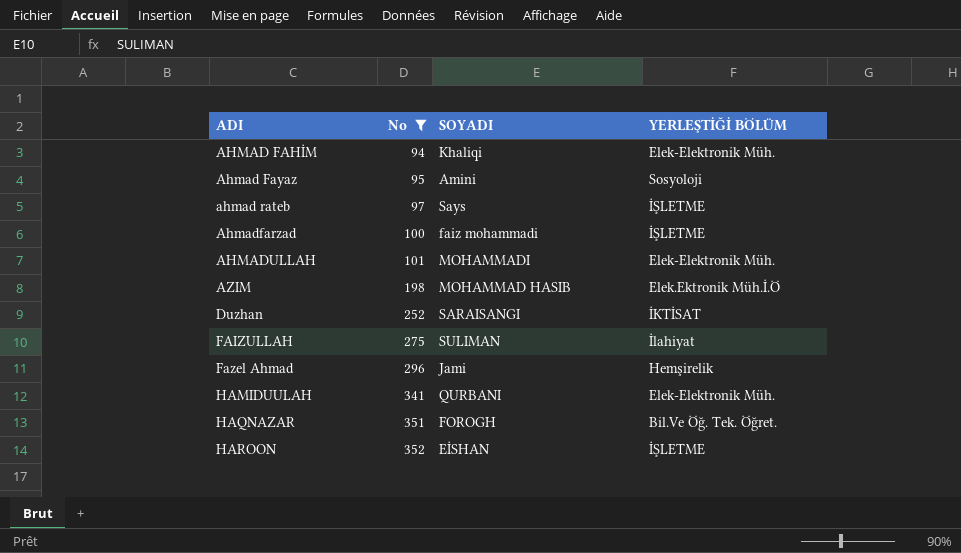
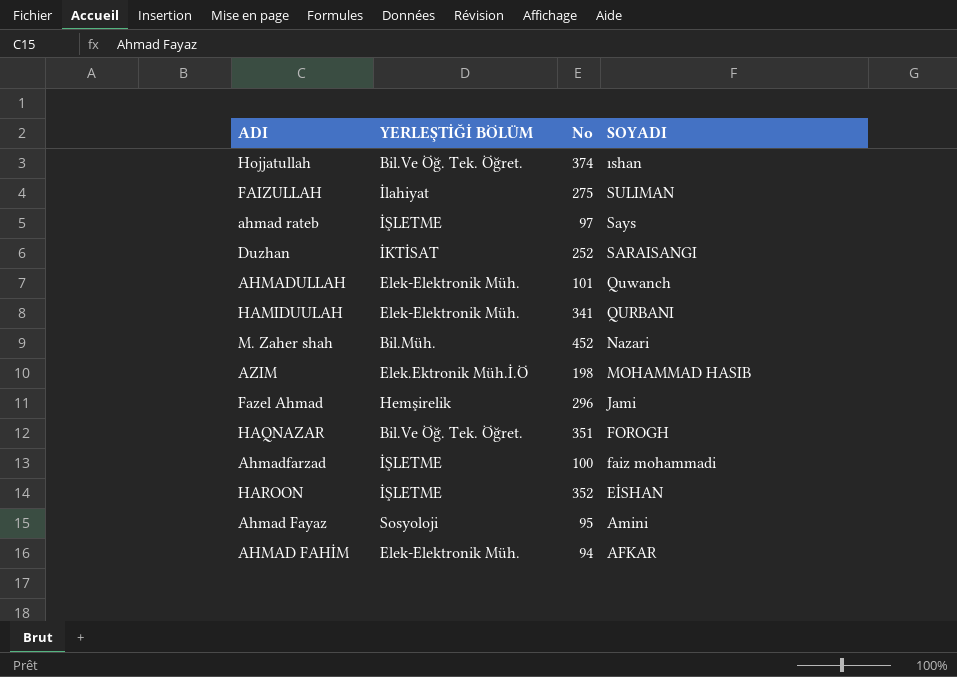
filter: No <= 352 -> none
row order: ADI ascending -> SOYADI descending
column YERLEŞTİĞİ BÖLÜM | position: 4 -> 2
AHMADULLAH | SOYADI: MOHAMMADI -> Quwanch
AHMAD FAHİM | SOYADI: Khaliqi -> AFKAR

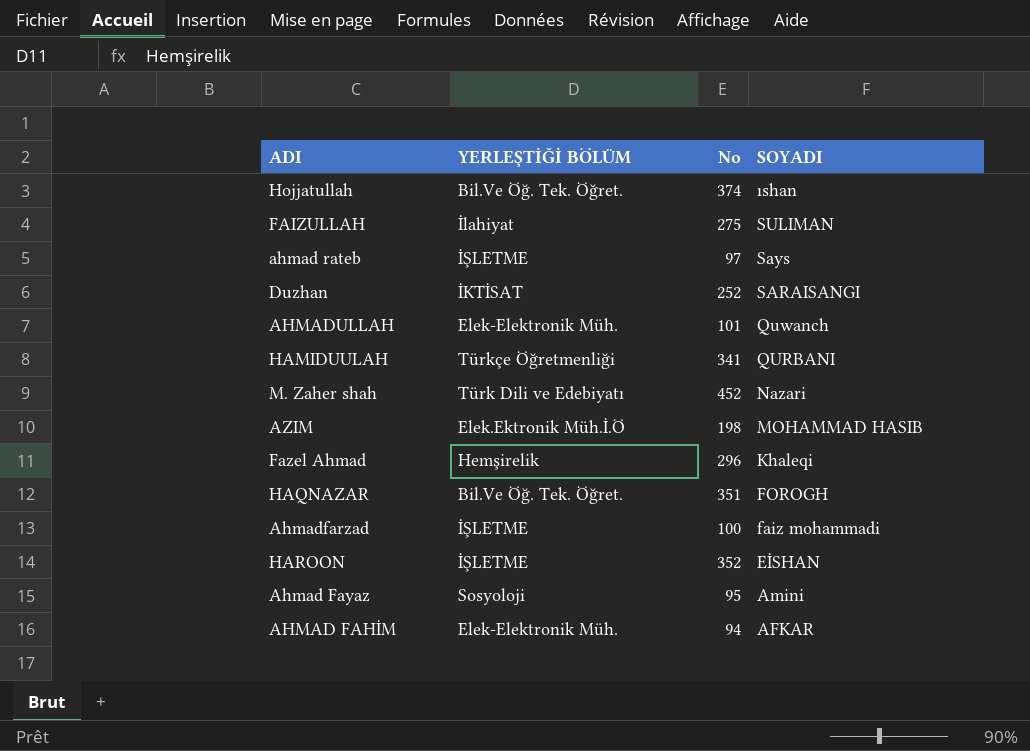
HAMIDUULAH | YERLEŞTİĞİ BÖLÜM: Elek-Elektronik Müh. -> Türkçe Öğretmenliği
M. Zaher shah | YERLEŞTİĞİ BÖLÜM: Bil.Müh. -> Türk Dili ve Edebiyatı
Fazel Ahmad | SOYADI: Jami -> Khaleqi

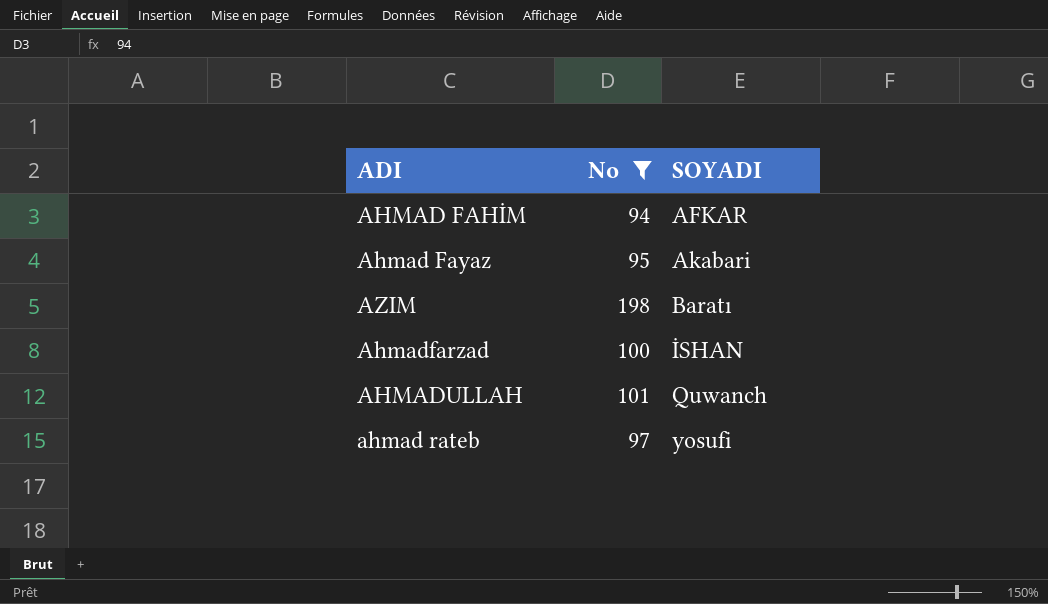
filter: none -> No <= 198
row order: SOYADI descending -> SOYADI ascending
column YERLEŞTİĞİ BÖLÜM | position: 2 -> none
Ahmad Fayaz | SOYADI: Amini -> Akabari
AZIM | SOYADI: MOHAMMAD HASIB -> Baratı
Ahmadfarzad | SOYADI: faiz mohammadi -> İSHAN
ahmad rateb | SOYADI: Says -> yosufi

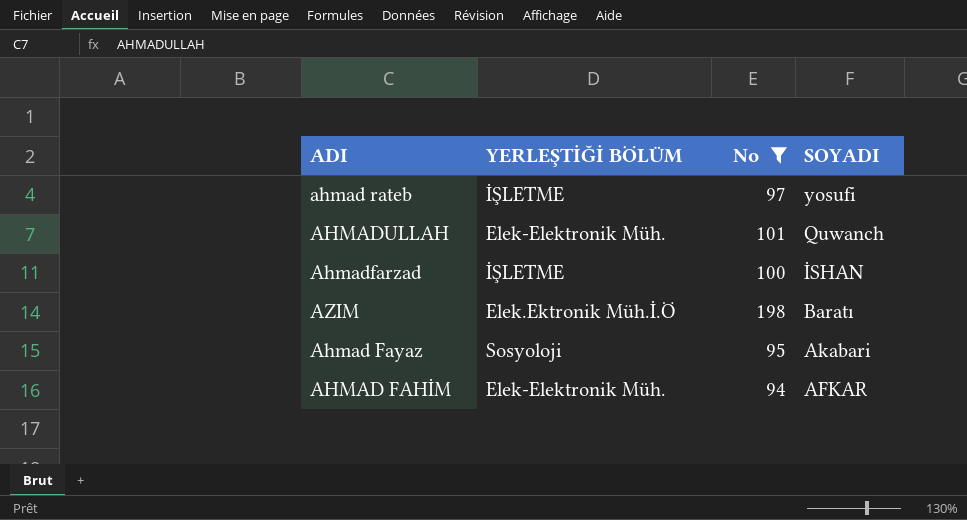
row order: SOYADI ascending -> SOYADI descending
column YERLEŞTİĞİ BÖLÜM | position: none -> 2

